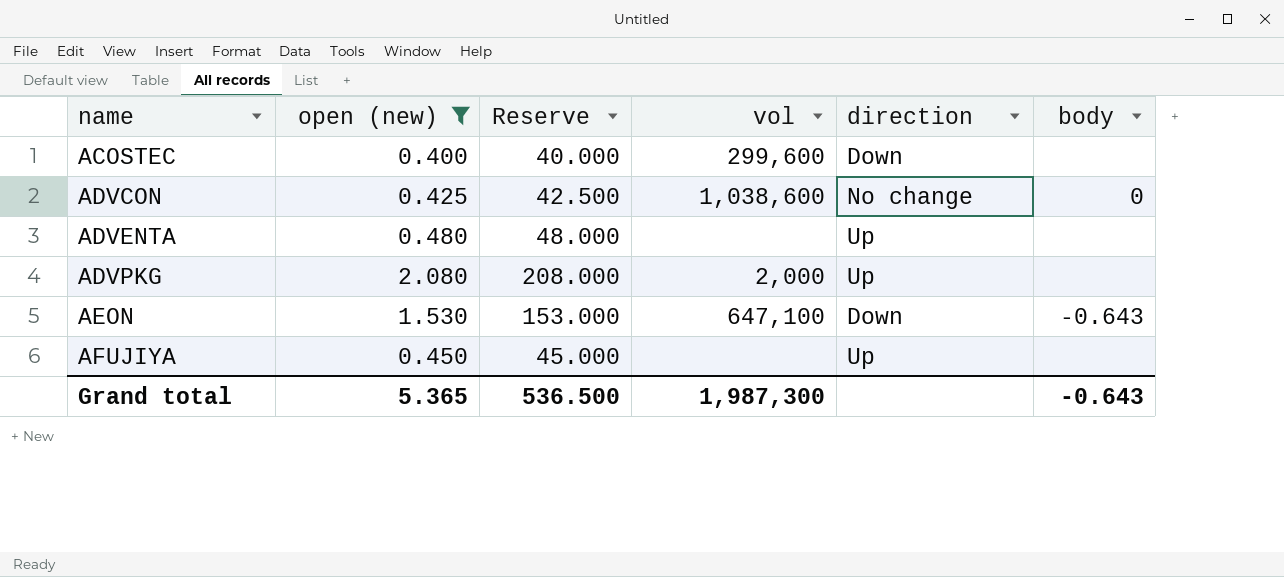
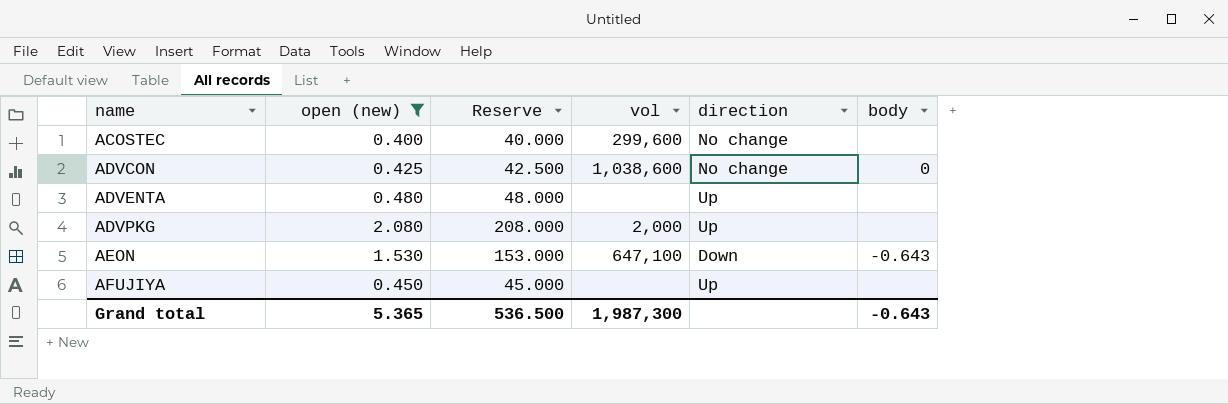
ACOSTEC | direction: Down -> No change

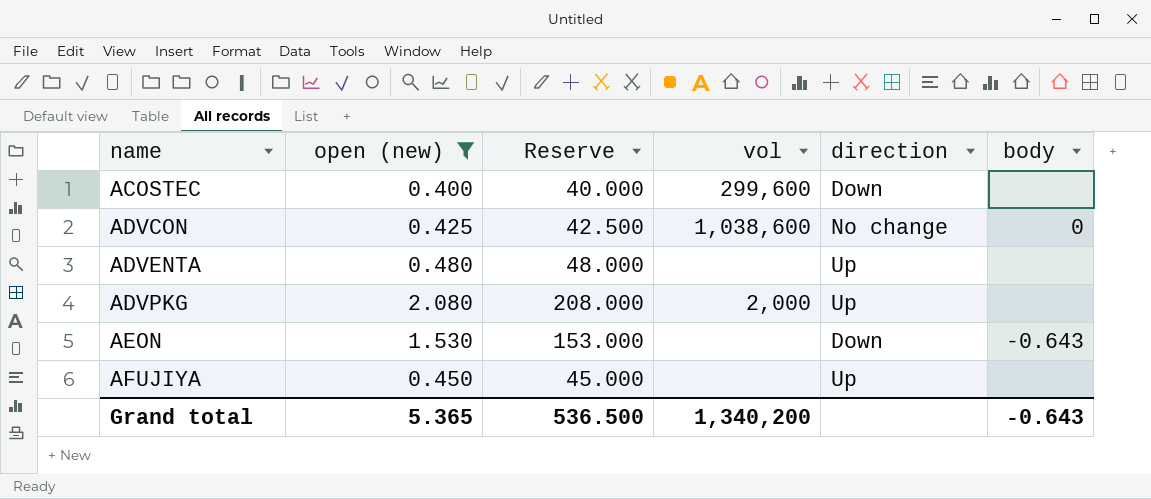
ACOSTEC | direction: No change -> Down
AEON | vol: 647,100 -> none
Grand total | vol: 1,987,300 -> 1,340,200

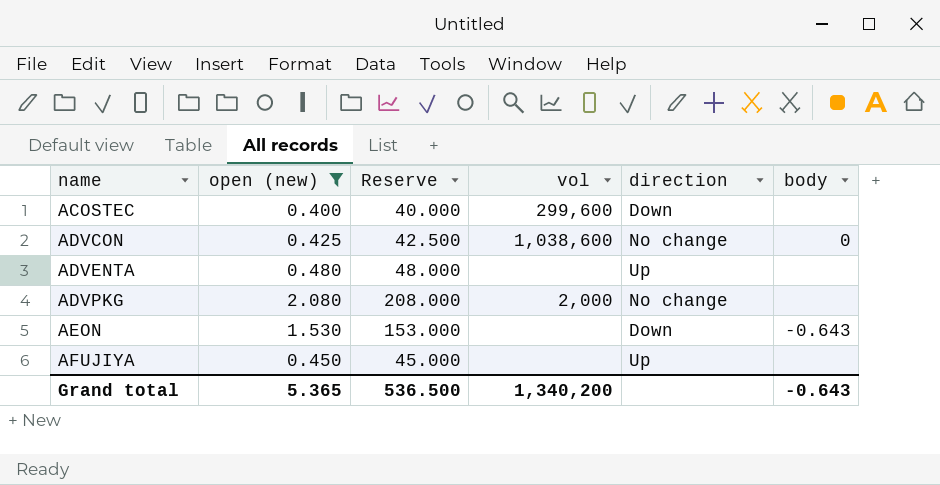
ADVPKG | direction: Up -> No change

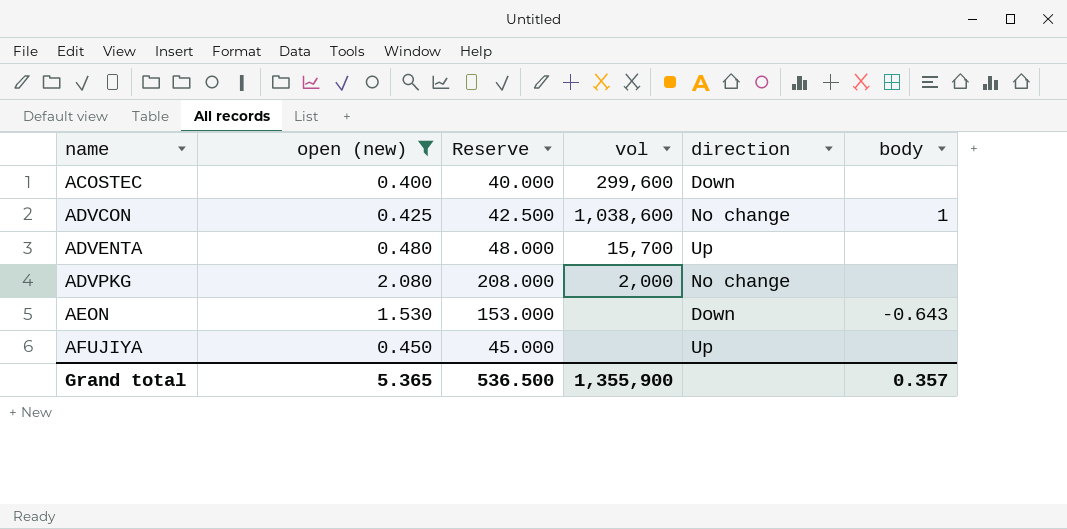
ADVCON | body: 0 -> 1
ADVENTA | vol: none -> 15,700
Grand total | vol: 1,340,200 -> 1,355,900
Grand total | body: -0.643 -> 0.357

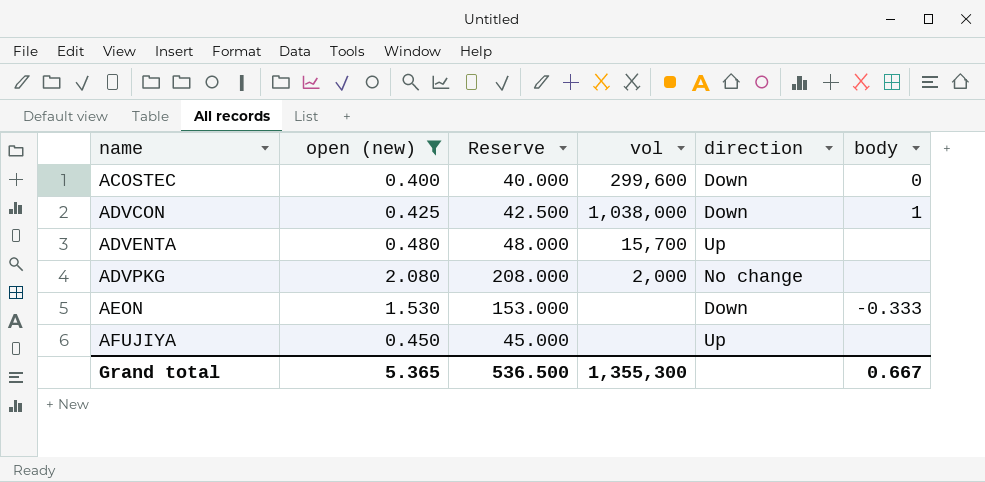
ACOSTEC | body: none -> 0
ADVCON | vol: 1,038,600 -> 1,038,000
ADVCON | direction: No change -> Down
AEON | body: -0.643 -> -0.333
Grand total | vol: 1,355,900 -> 1,355,300
Grand total | body: 0.357 -> 0.667

